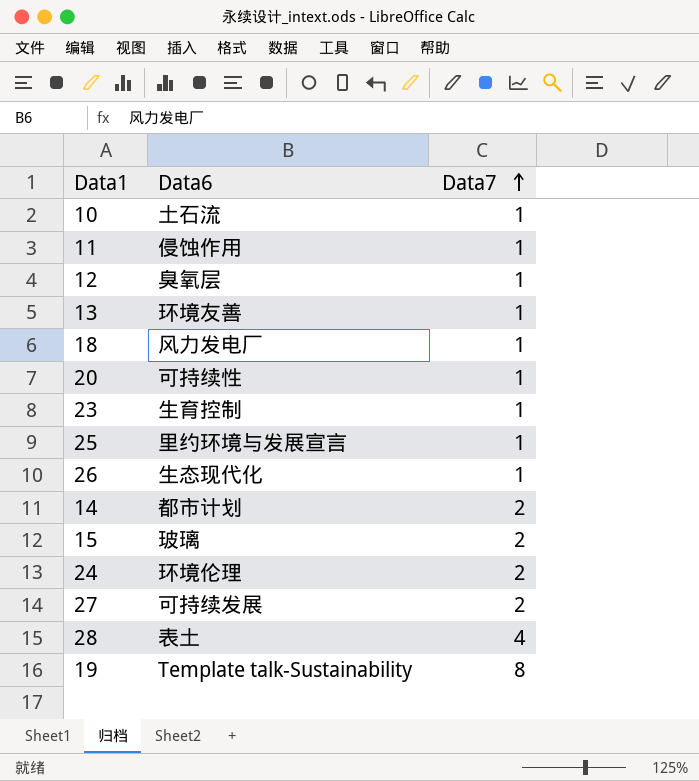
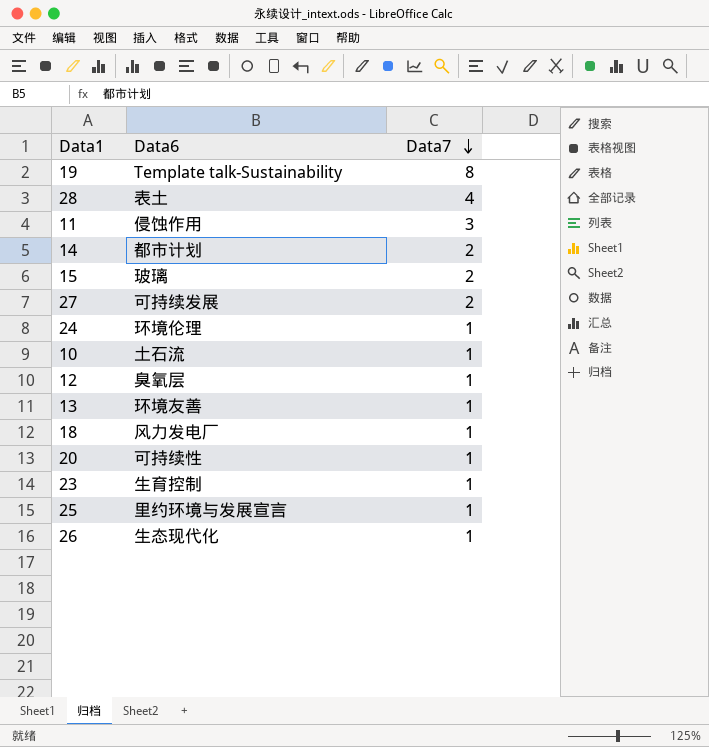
row order: Data7 ascending -> Data7 descending
11 | Data7: 1 -> 3
24 | Data7: 2 -> 1

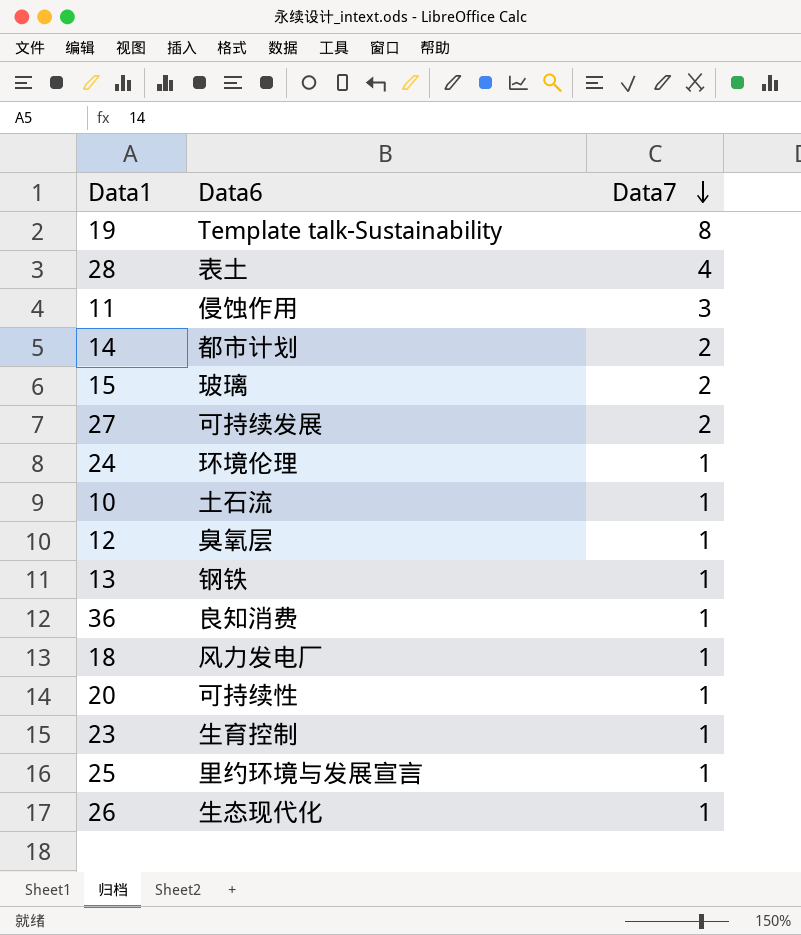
13 | Data6: 环境友善 -> 钢铁
row 36: none -> 良知消费 | 1

